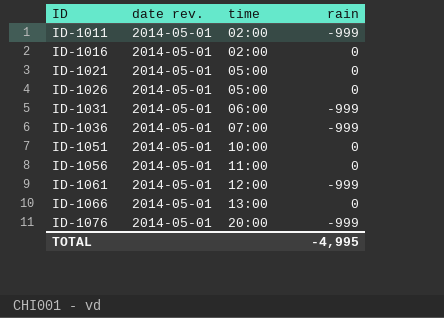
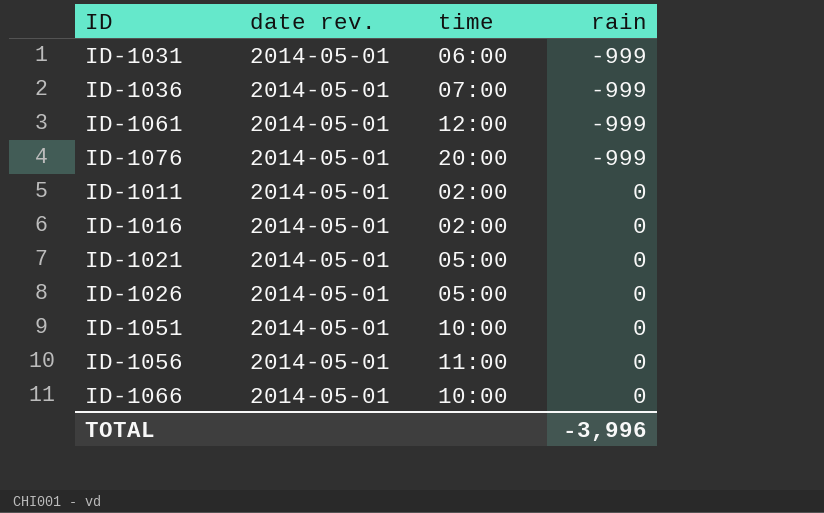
row order: ID ascending -> rain ascending
ID-1011 | rain: -999 -> 0
ID-1066 | time: 13:00 -> 10:00
TOTAL | rain: -4,995 -> -3,996

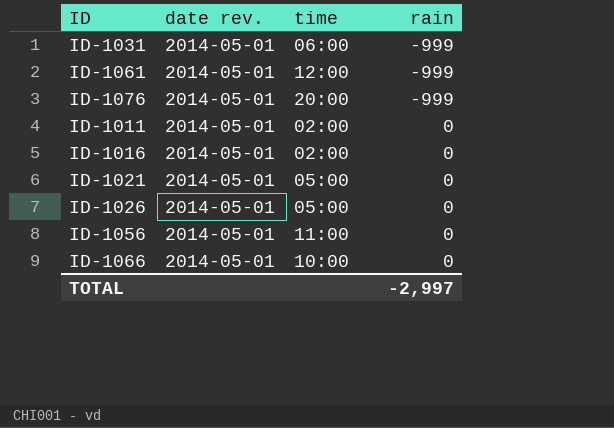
row ID-1036: 2014-05-01 | 07:00 | -999 -> none
row ID-1051: 2014-05-01 | 10:00 | 0 -> none
TOTAL | rain: -3,996 -> -2,997

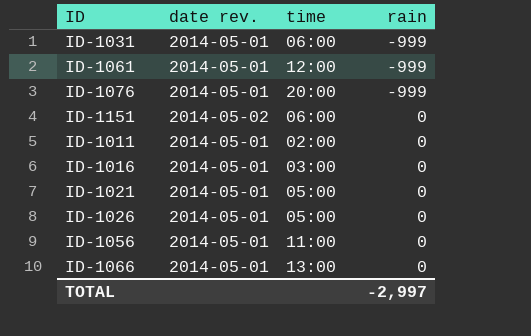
row ID-1151: none -> 2014-05-02 | 06:00 | 0
ID-1016 | time: 02:00 -> 03:00
ID-1066 | time: 10:00 -> 13:00

